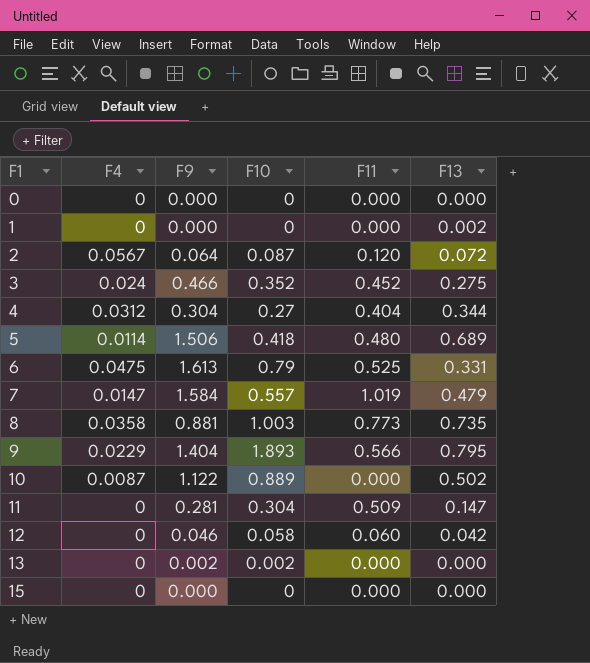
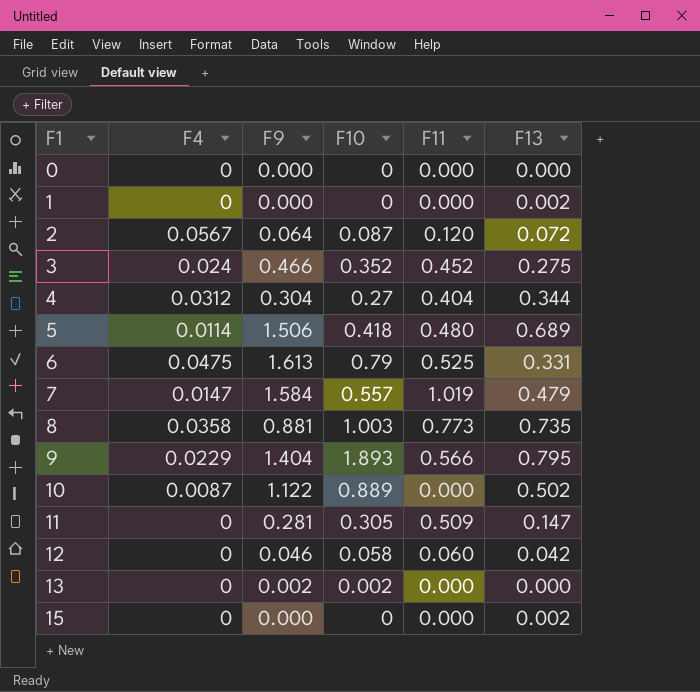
11 | F10: 0.304 -> 0.305
15 | F13: 0.000 -> 0.002

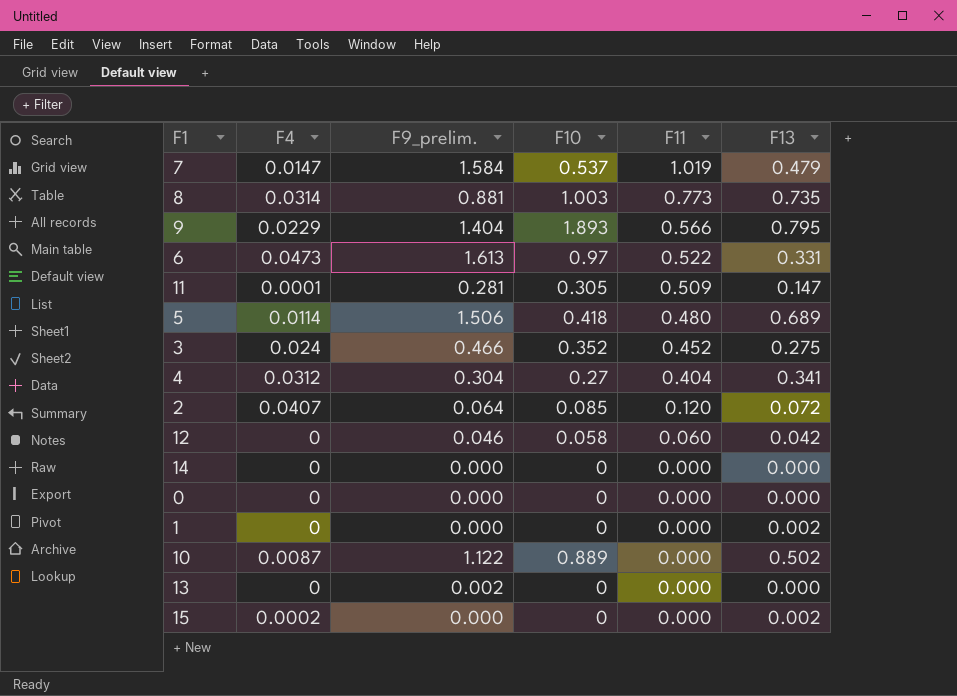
row order: F1 ascending -> F11 descending
column name: F9 -> F9_prelim.
7 | F10: 0.557 -> 0.537
8 | F4: 0.0358 -> 0.0314
6 | F4: 0.0475 -> 0.0473
6 | F10: 0.79 -> 0.97
6 | F11: 0.525 -> 0.522
11 | F4: 0 -> 0.0001
4 | F13: 0.344 -> 0.341
2 | F4: 0.0567 -> 0.0407
2 | F10: 0.087 -> 0.085
row 14: none -> 0 | 0.000 | 0 | 0.000 | 0.000
13 | F10: 0.002 -> 0
15 | F4: 0 -> 0.0002

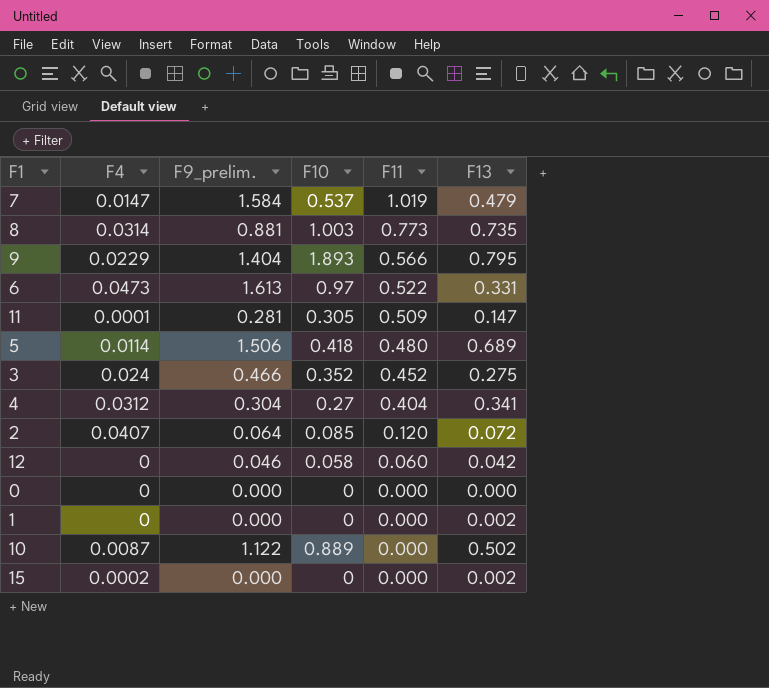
row 14: 0 | 0.000 | 0 | 0.000 | 0.000 -> none
row 13: 0 | 0.002 | 0 | 0.000 | 0.000 -> none

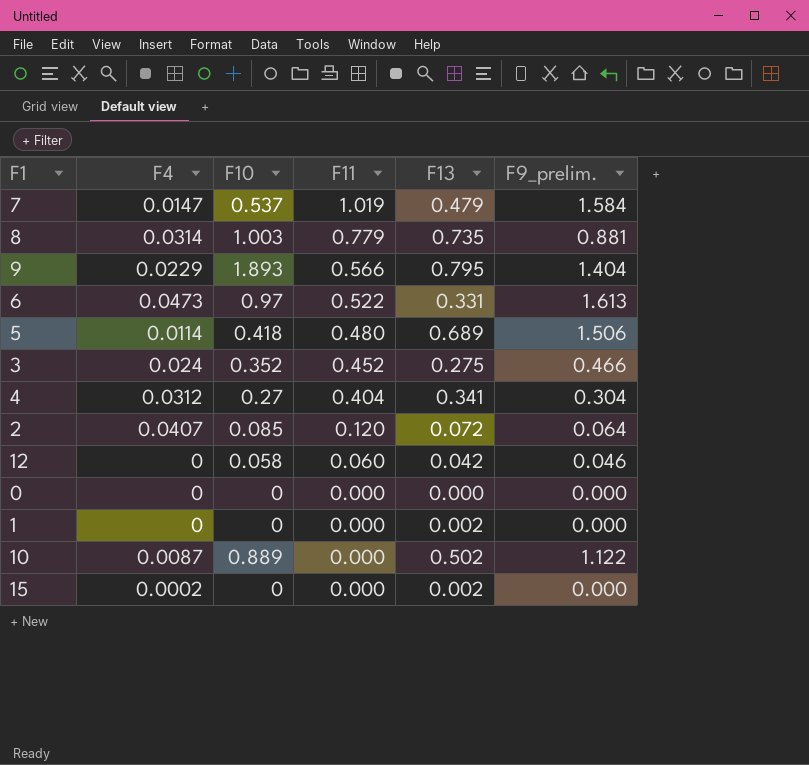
column F9_prelim. | position: 3 -> 6
row 11: 0.0001 | 0.281 | 0.305 | 0.509 | 0.147 -> none
8 | F11: 0.773 -> 0.779

